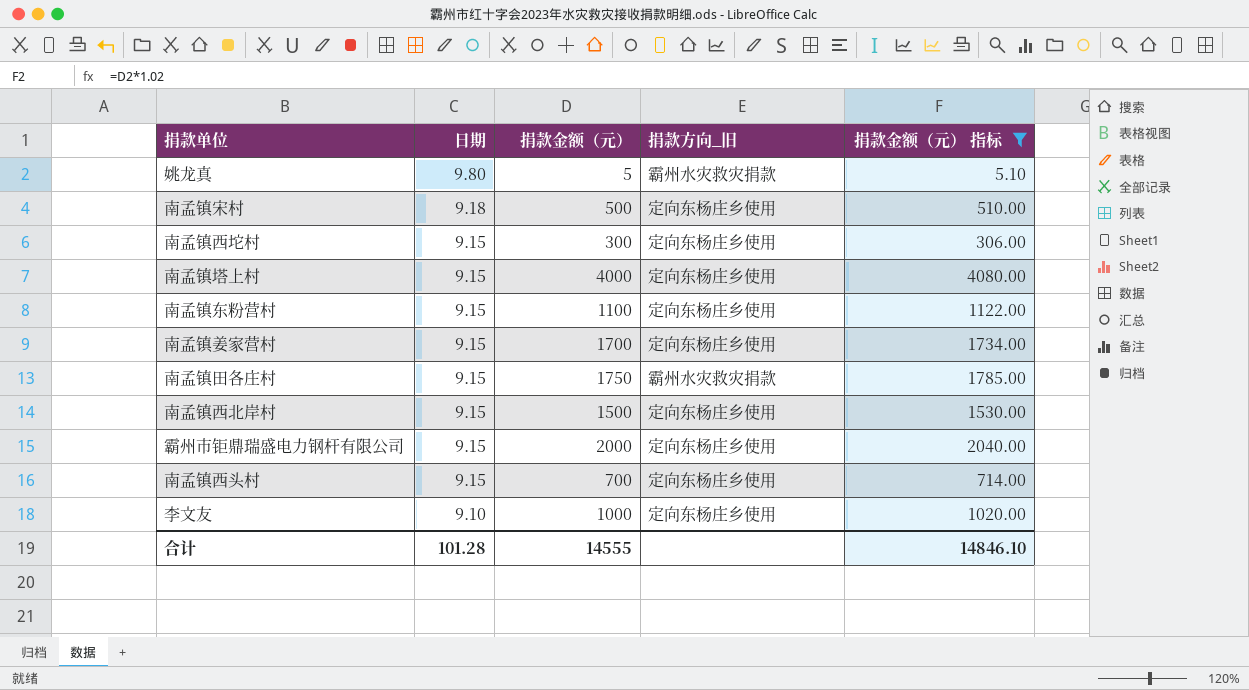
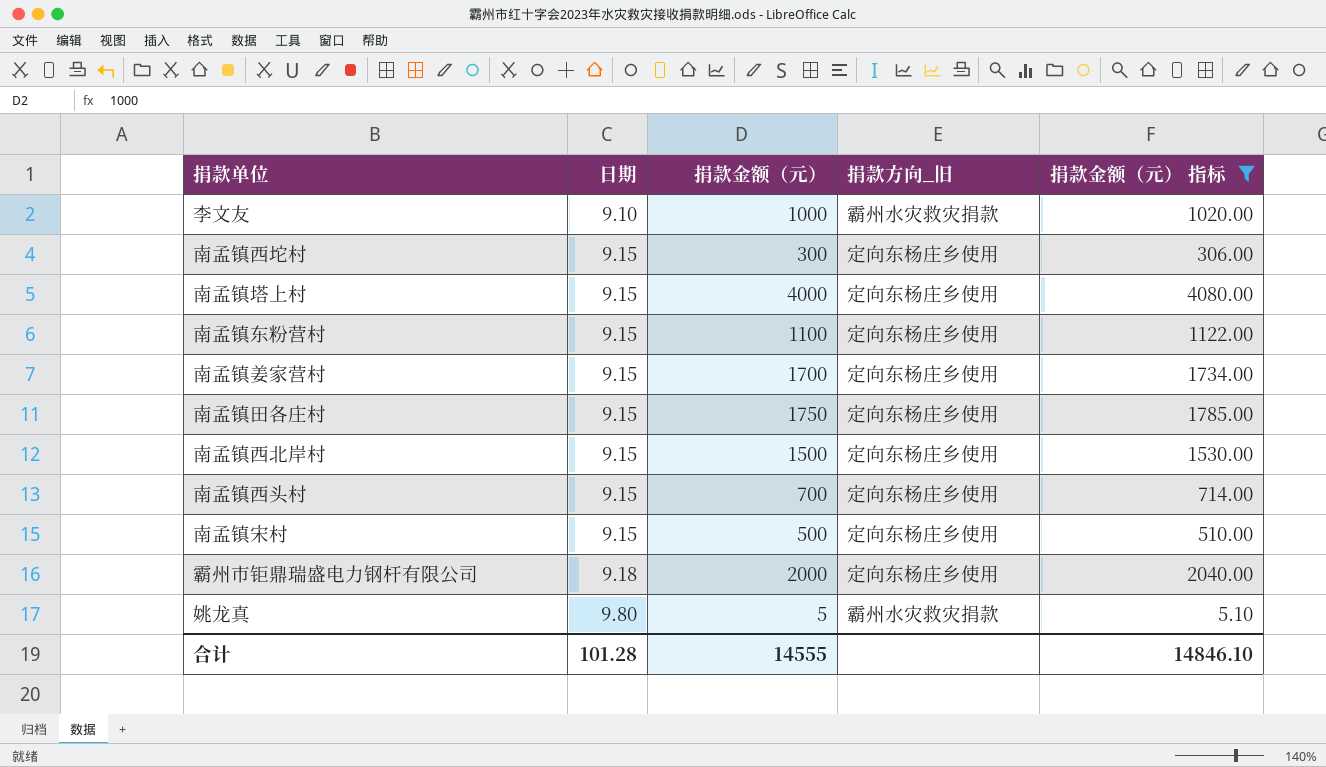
row order: 日期 descending -> 日期 ascending
李文友 | 捐款方向_旧: 定向东杨庄乡使用 -> 霸州水灾救灾捐款
南孟镇田各庄村 | 捐款方向_旧: 霸州水灾救灾捐款 -> 定向东杨庄乡使用
南孟镇宋村 | 日期: 9.18 -> 9.15
霸州市钜鼎瑞盛电力钢杆有限公司 | 日期: 9.15 -> 9.18

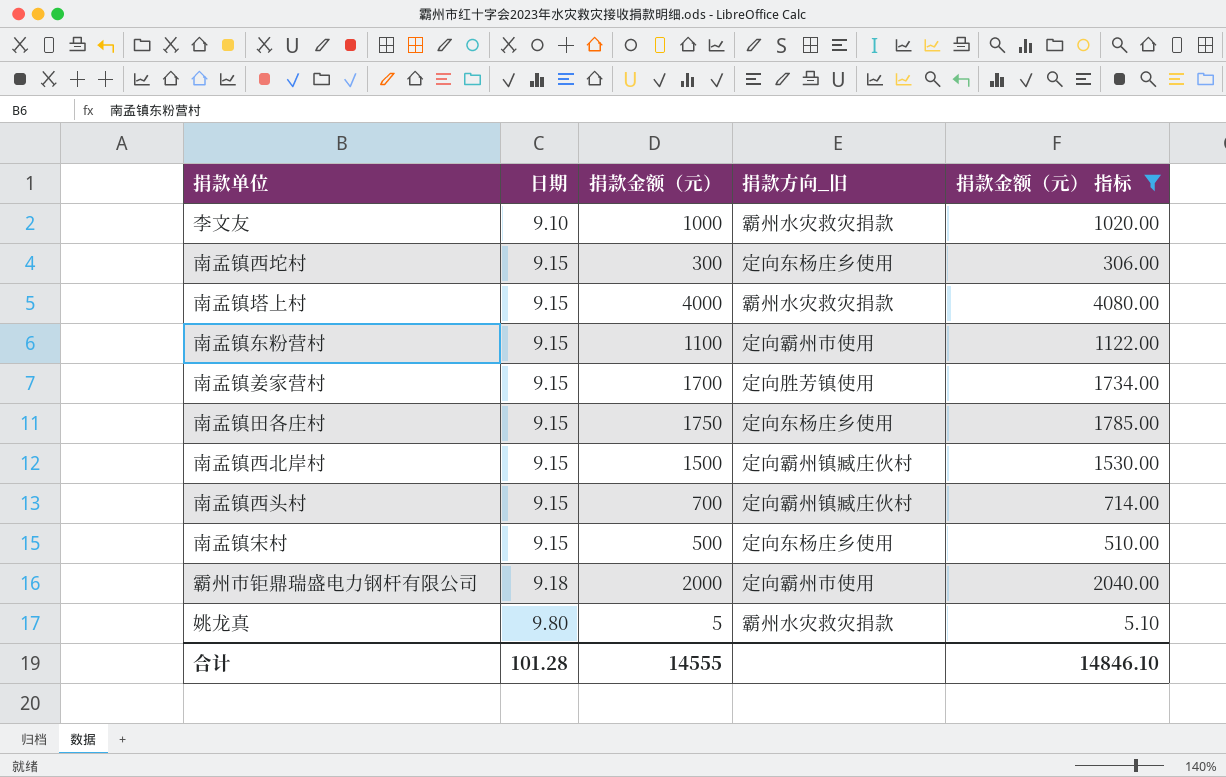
南孟镇塔上村 | 捐款方向_旧: 定向东杨庄乡使用 -> 霸州水灾救灾捐款
南孟镇东粉营村 | 捐款方向_旧: 定向东杨庄乡使用 -> 定向霸州市使用
南孟镇姜家营村 | 捐款方向_旧: 定向东杨庄乡使用 -> 定向胜芳镇使用
南孟镇西北岸村 | 捐款方向_旧: 定向东杨庄乡使用 -> 定向霸州镇臧庄伙村
南孟镇西头村 | 捐款方向_旧: 定向东杨庄乡使用 -> 定向霸州镇臧庄伙村
霸州市钜鼎瑞盛电力钢杆有限公司 | 捐款方向_旧: 定向东杨庄乡使用 -> 定向霸州市使用

